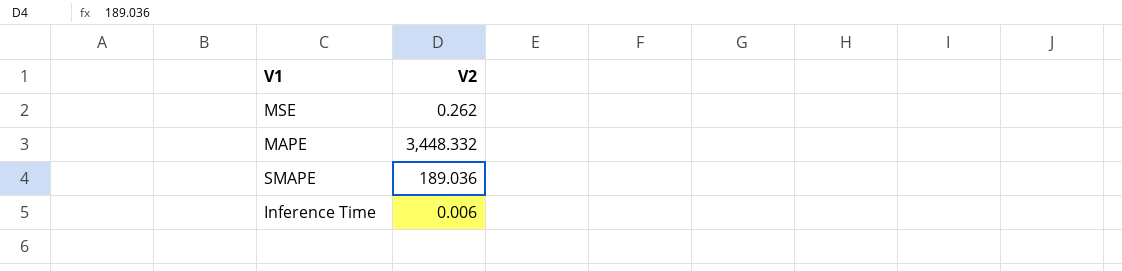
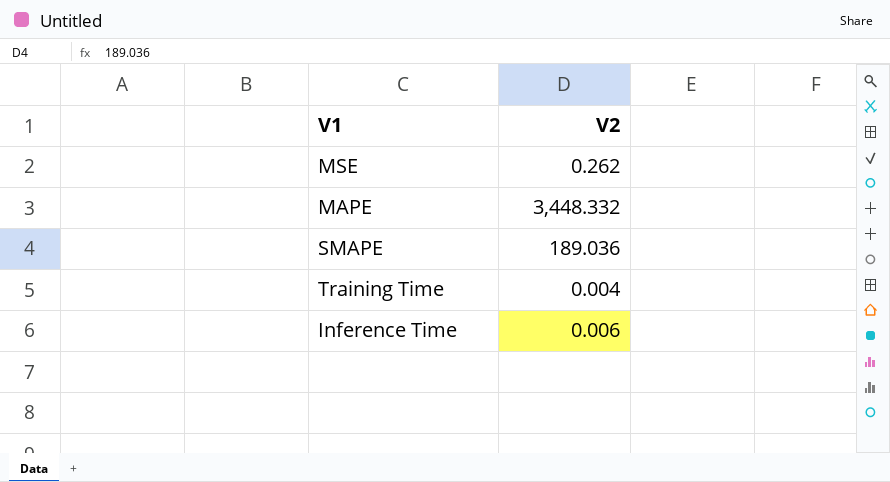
row Training Time: none -> 0.004

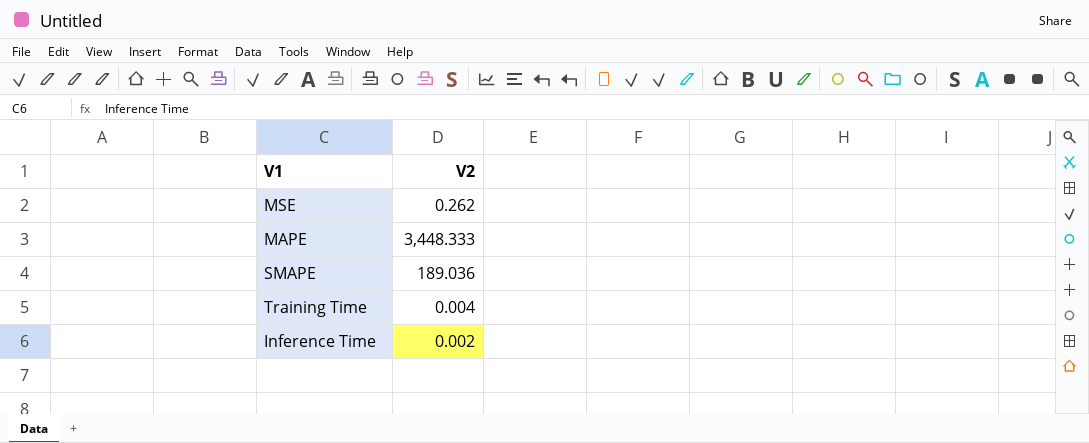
MAPE | V2: 3,448.332 -> 3,448.333
Inference Time | V2: 0.006 -> 0.002

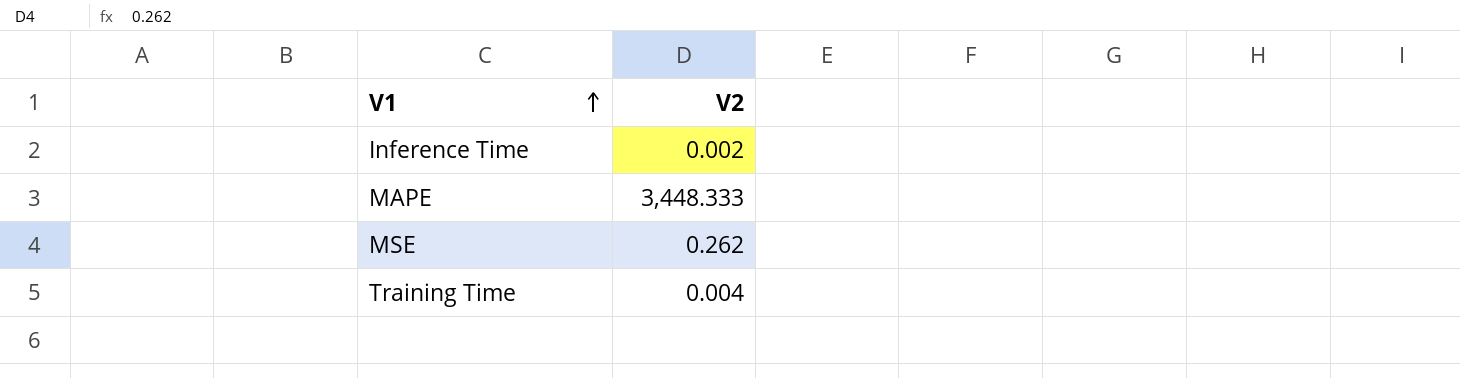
row order: none -> V1 ascending
row SMAPE: 189.036 -> none

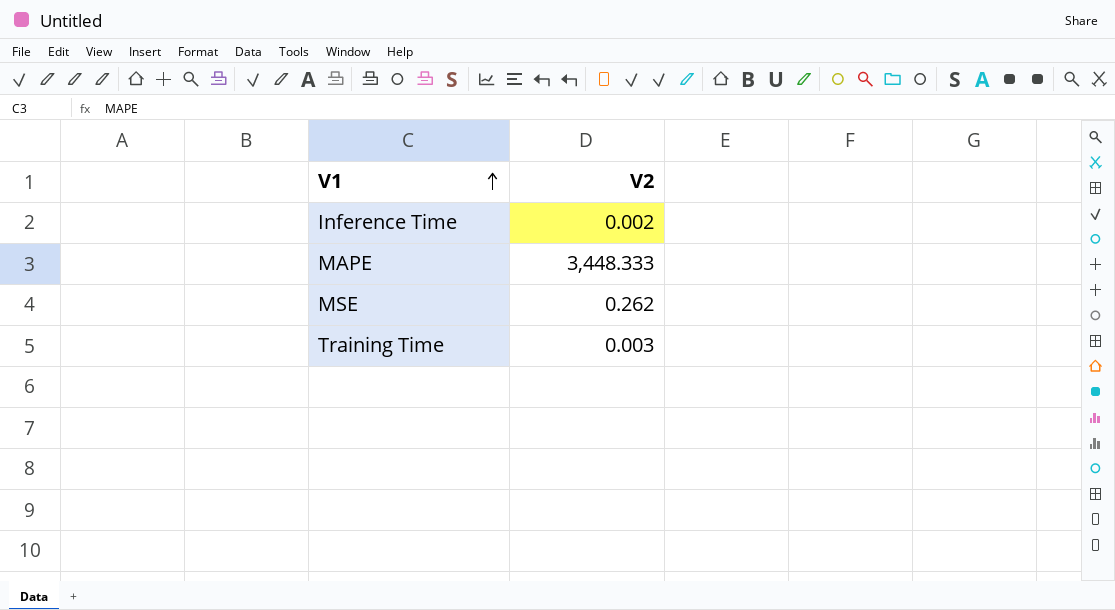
Training Time | V2: 0.004 -> 0.003

